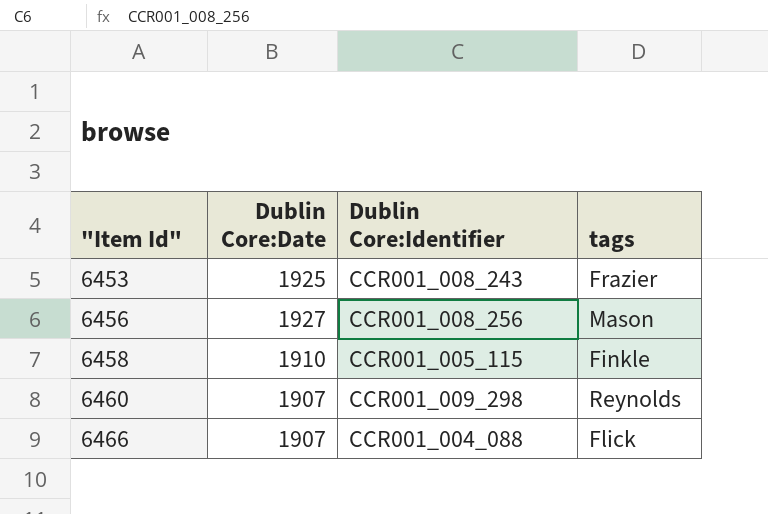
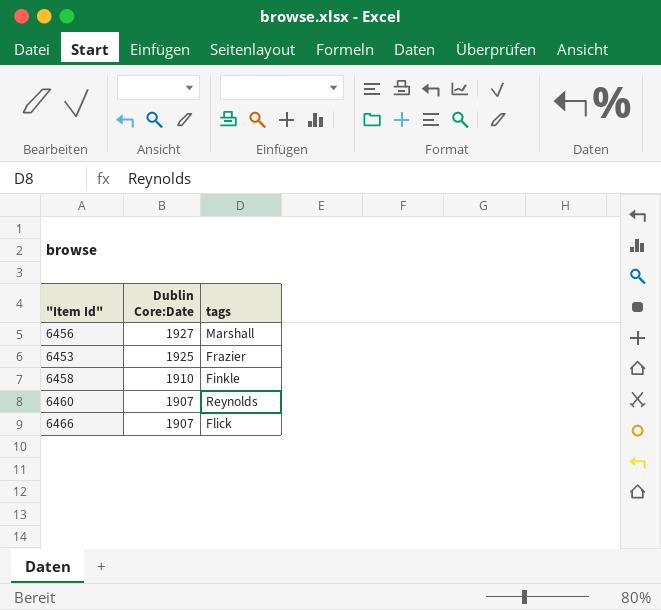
row order: "Item Id" ascending -> Dublin Core:Date descending
column Dublin Core:Identifier | position: 3 -> none
6456 | tags: Mason -> Marshall

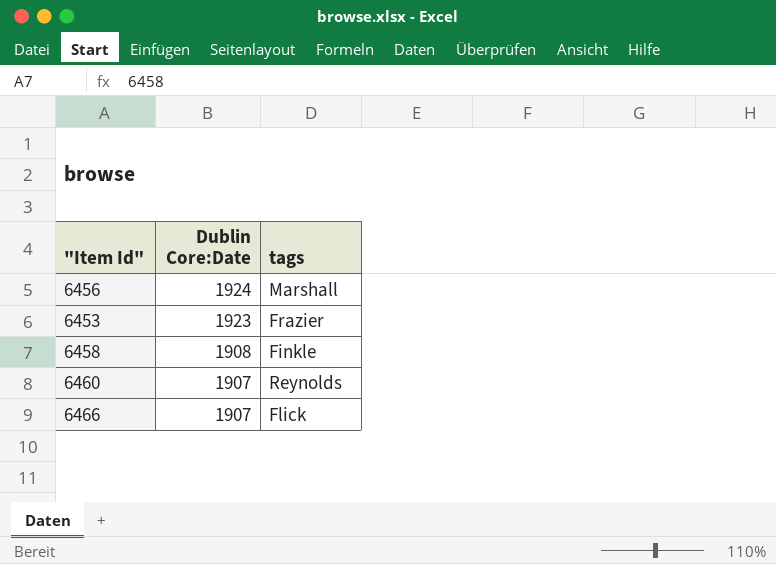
6456 | Dublin Core:Date: 1927 -> 1924
6453 | Dublin Core:Date: 1925 -> 1923
6458 | Dublin Core:Date: 1910 -> 1908

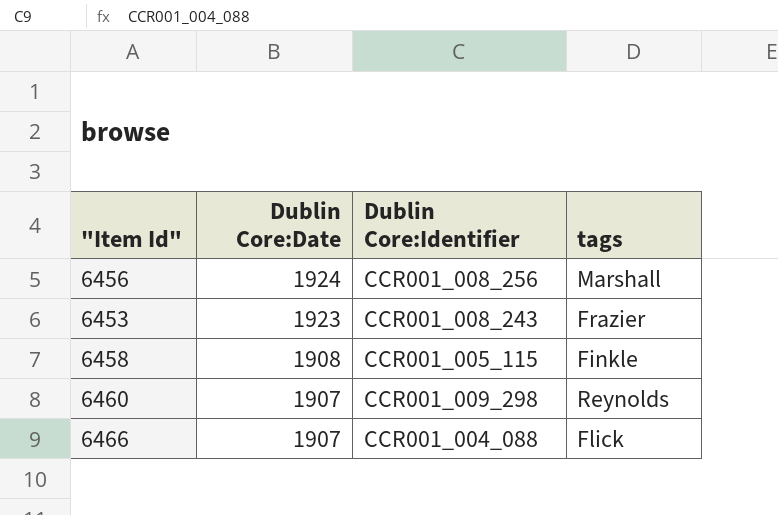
column Dublin Core:Identifier | position: none -> 3

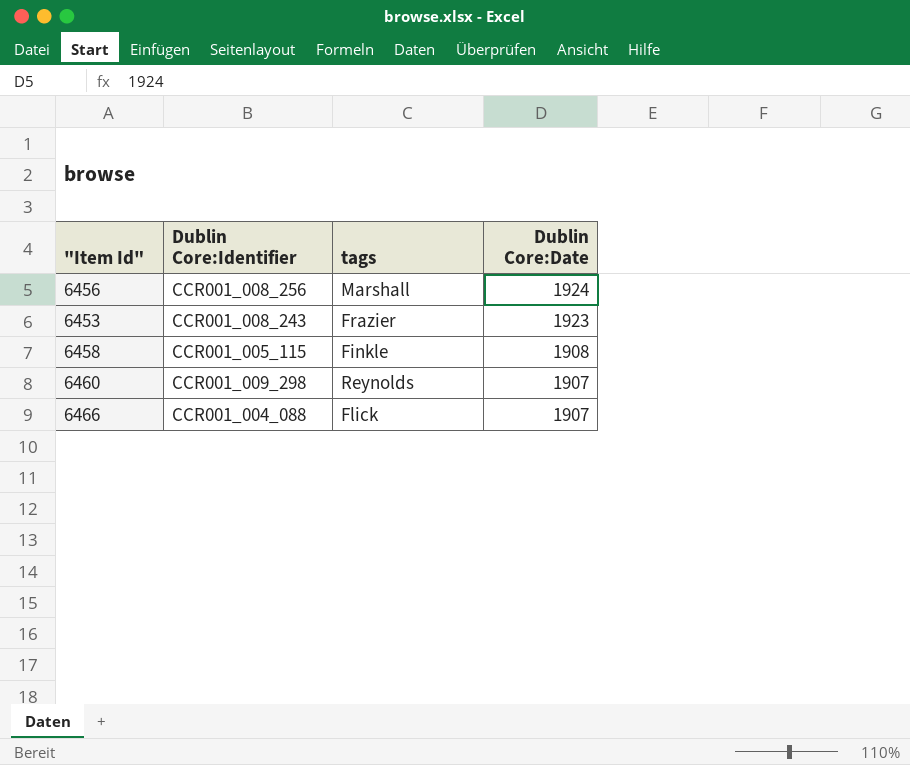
column Dublin Core:Date | position: 2 -> 4

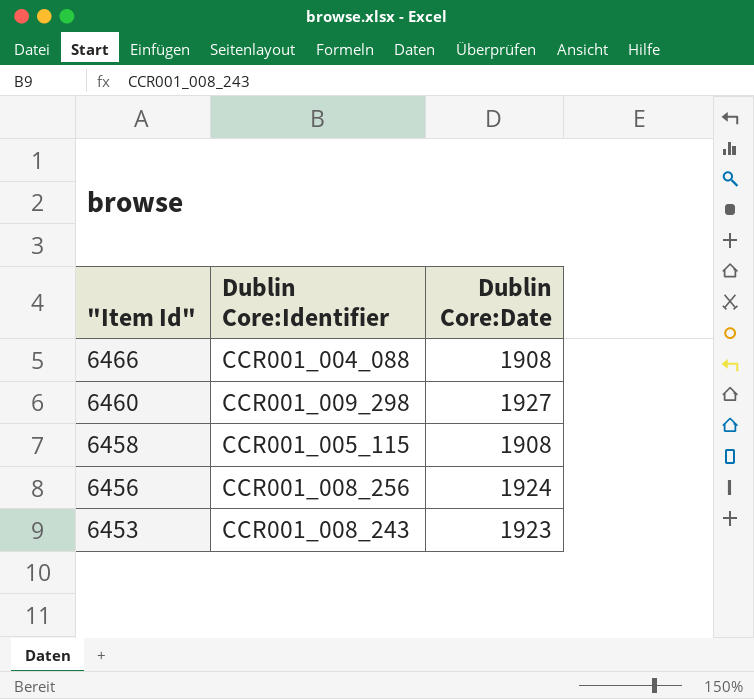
row order: Dublin Core:Date descending -> "Item Id" descending
column tags | position: 3 -> none
6466 | Dublin Core:Date: 1907 -> 1908
6460 | Dublin Core:Date: 1907 -> 1927

